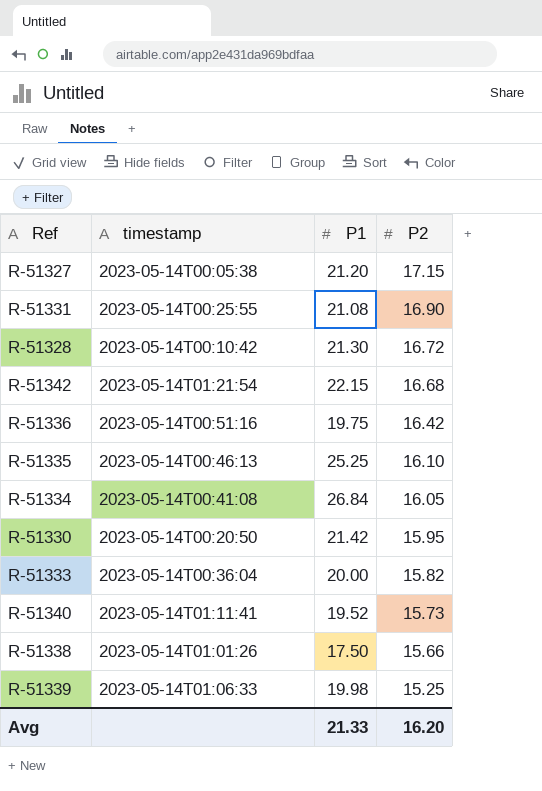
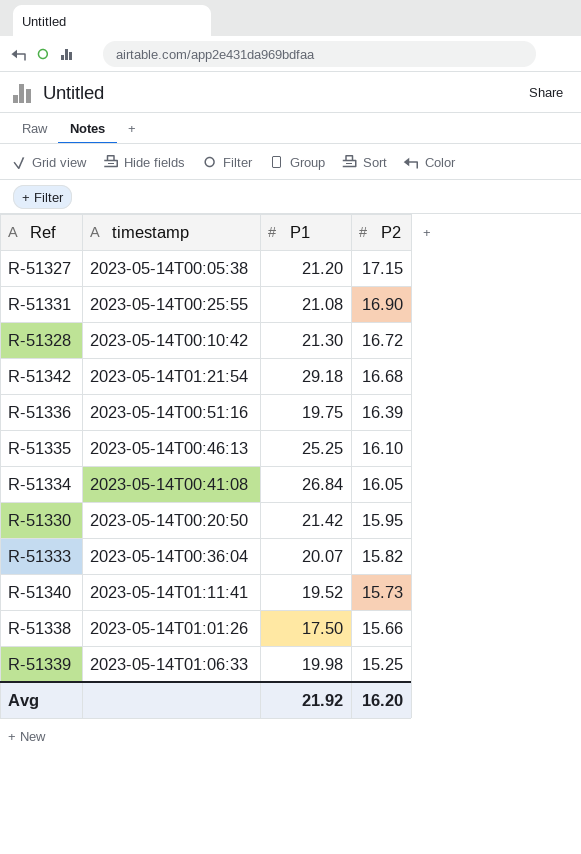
R-51342 | P1: 22.15 -> 29.18
R-51336 | P2: 16.42 -> 16.39
R-51333 | P1: 20.00 -> 20.07
Avg | P1: 21.33 -> 21.92

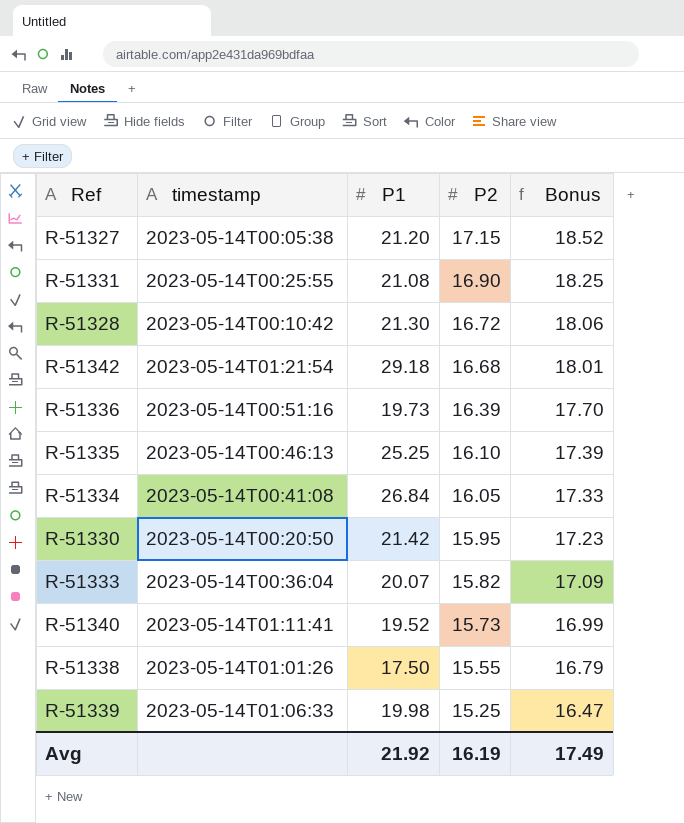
column Bonus | formula: none -> [P2] * 1.08
R-51336 | P1: 19.75 -> 19.73
R-51338 | P2: 15.66 -> 15.55
Avg | P2: 16.20 -> 16.19

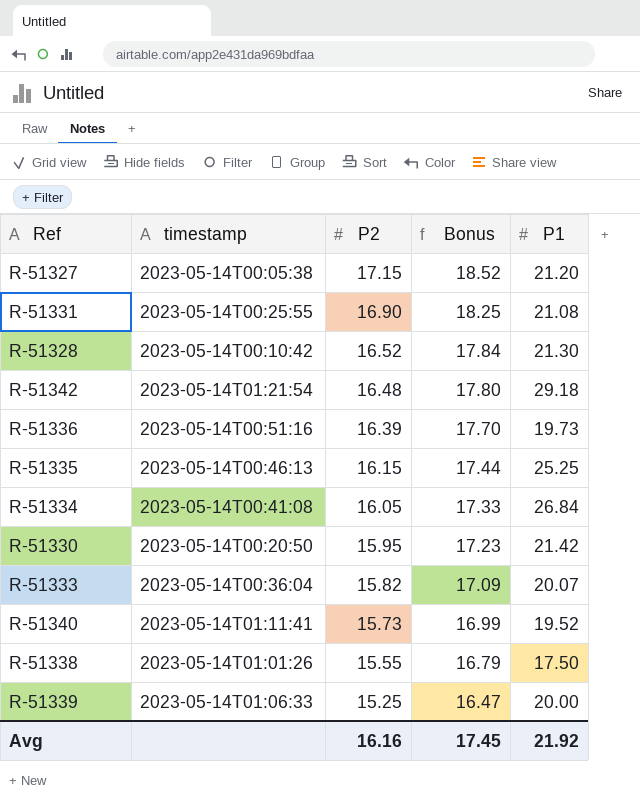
column P1 | position: 3 -> 5
R-51328 | P2: 16.72 -> 16.52
R-51328 | Bonus: 18.06 -> 17.84
R-51342 | P2: 16.68 -> 16.48
R-51342 | Bonus: 18.01 -> 17.80
R-51335 | P2: 16.10 -> 16.15
R-51335 | Bonus: 17.39 -> 17.44
R-51339 | P1: 19.98 -> 20.00
Avg | P2: 16.19 -> 16.16
Avg | Bonus: 17.49 -> 17.45

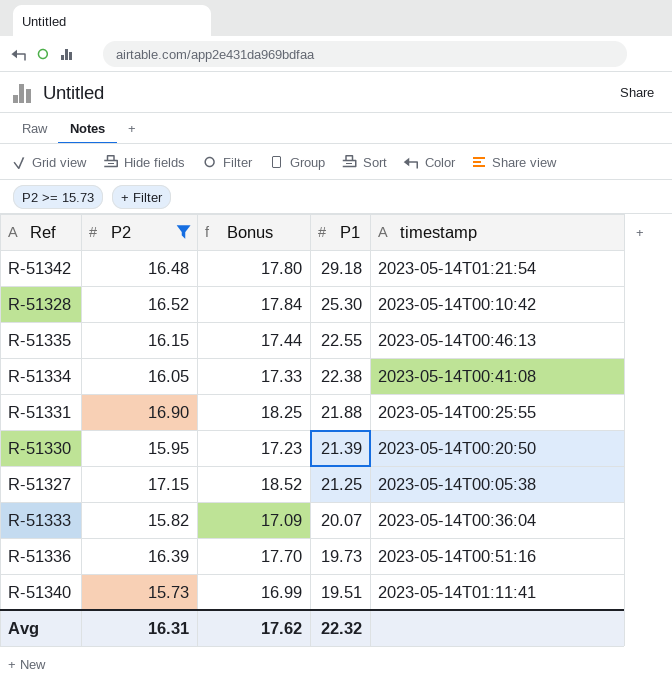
filter: none -> P2 >= 15.73
row order: P2 descending -> P1 descending
column timestamp | position: 2 -> 5
R-51328 | P1: 21.30 -> 25.30
R-51335 | P1: 25.25 -> 22.55
R-51334 | P1: 26.84 -> 22.38
R-51331 | P1: 21.08 -> 21.88
R-51330 | P1: 21.42 -> 21.39
R-51327 | P1: 21.20 -> 21.25
R-51340 | P1: 19.52 -> 19.51
Avg | P2: 16.16 -> 16.31
Avg | Bonus: 17.45 -> 17.62
Avg | P1: 21.92 -> 22.32

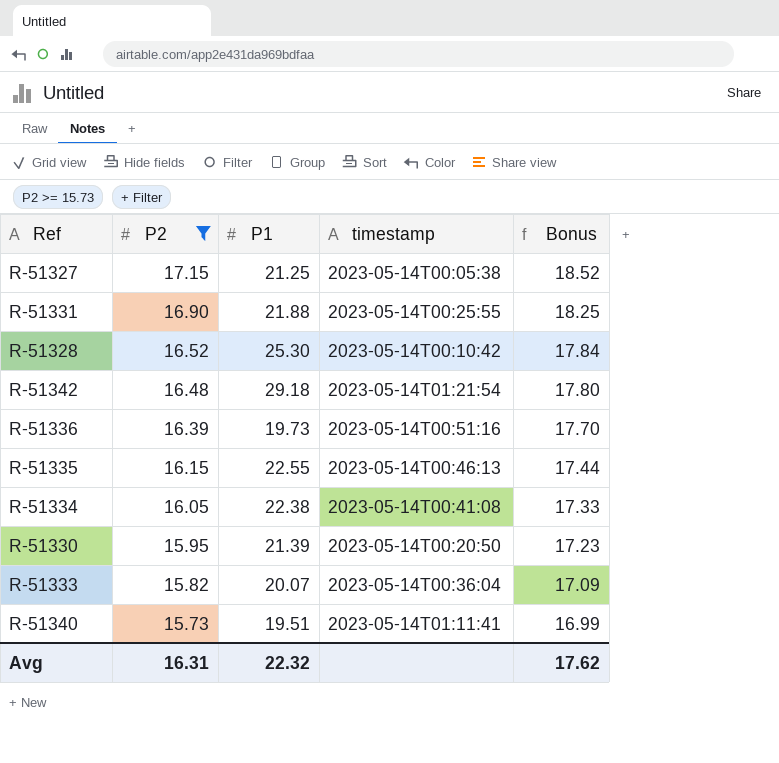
row order: P1 descending -> P2 descending
column Bonus | position: 3 -> 5

